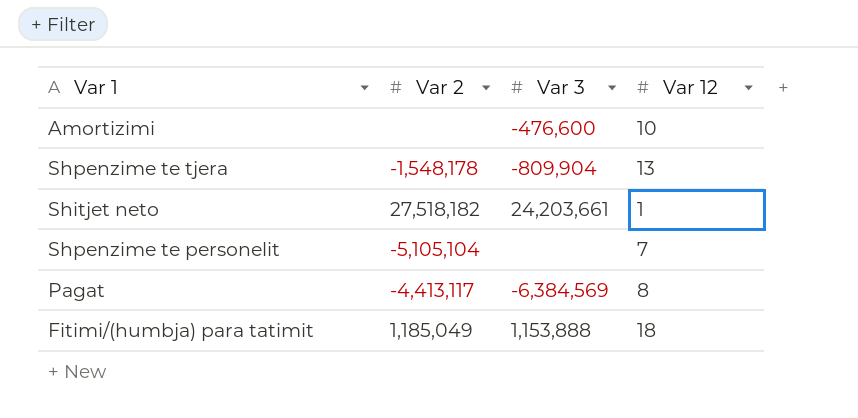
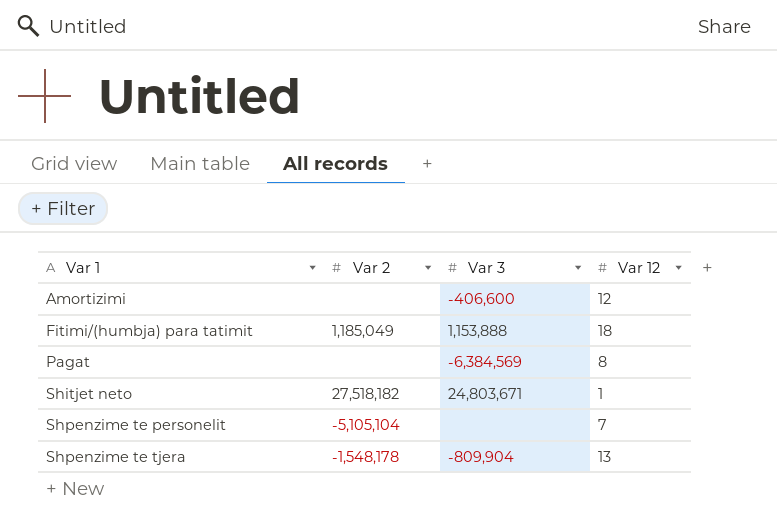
row order: none -> Var 1 ascending
Amortizimi | Var 3: -476,600 -> -406,600
Amortizimi | Var 12: 10 -> 12
Pagat | Var 2: -4,413,117 -> none
Shitjet neto | Var 3: 24,203,661 -> 24,803,671

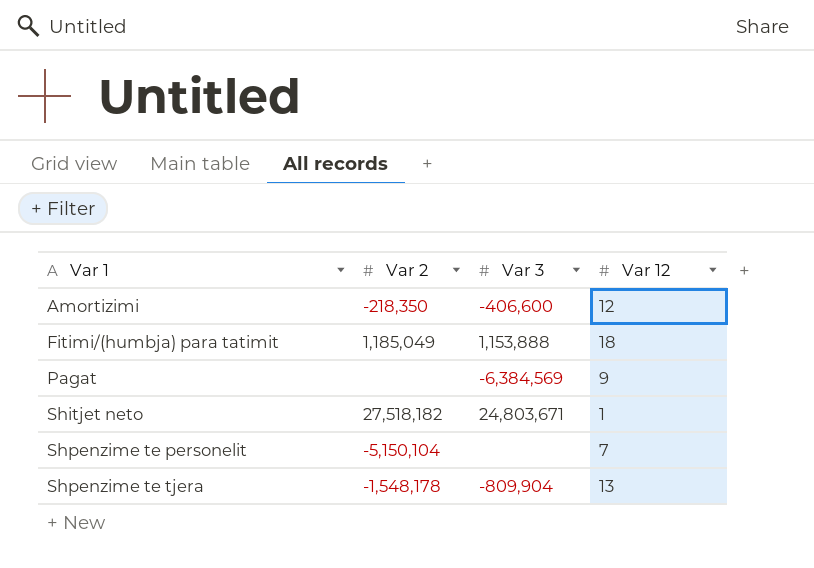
Amortizimi | Var 2: none -> -218,350
Pagat | Var 12: 8 -> 9
Shpenzime te personelit | Var 2: -5,105,104 -> -5,150,104

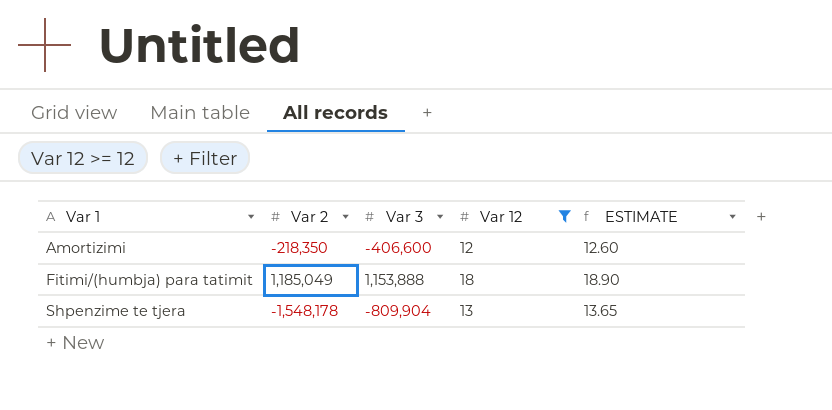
filter: none -> Var 12 >= 12
column ESTIMATE | formula: none -> [Var 12] * 1.05

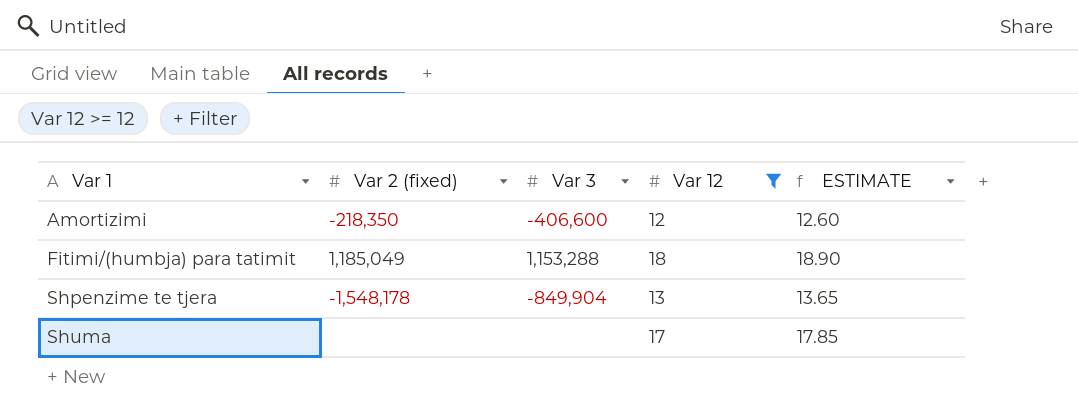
column name: Var 2 -> Var 2 (fixed)
Fitimi/(humbja) para tatimit | Var 3: 1,153,888 -> 1,153,288
Shpenzime te tjera | Var 3: -809,904 -> -849,904
row Shuma: none -> none | none | 17 | 17.85

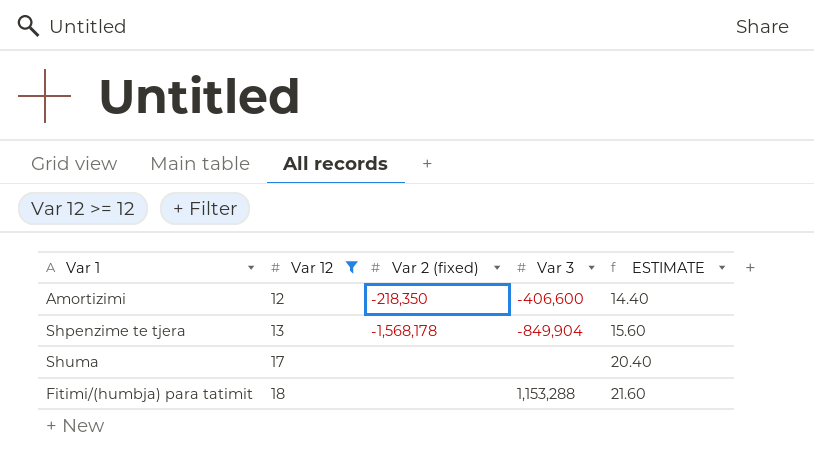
row order: Var 1 ascending -> Var 12 ascending
column Var 12 | position: 4 -> 2
column ESTIMATE | formula: [Var 12] * 1.05 -> [Var 12] * 1.2
Shpenzime te tjera | Var 2 (fixed): -1,548,178 -> -1,568,178
Fitimi/(humbja) para tatimit | Var 2 (fixed): 1,185,049 -> none

